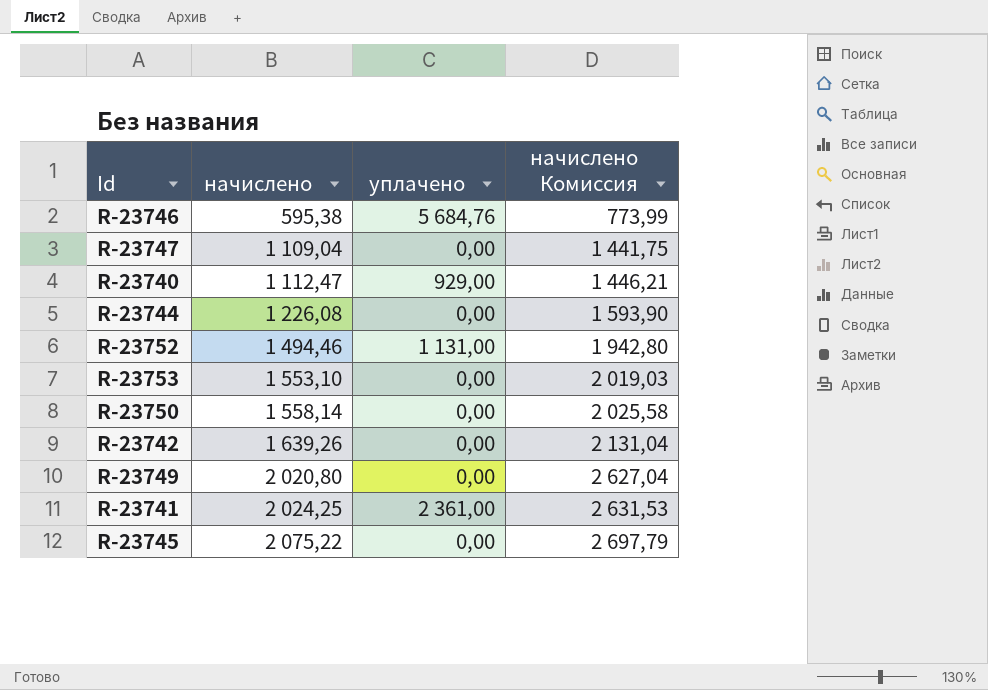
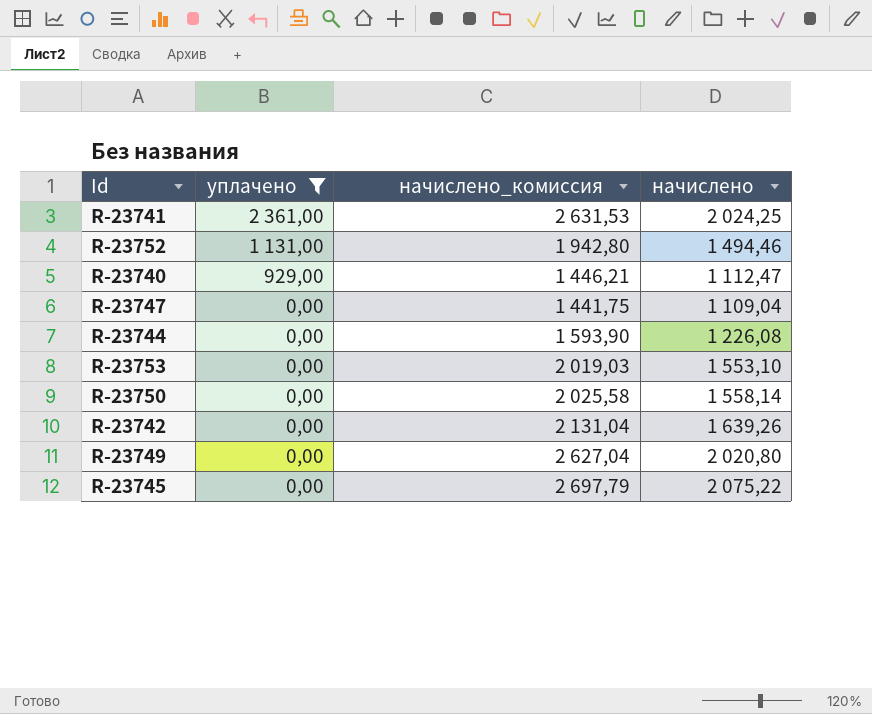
filter: none -> уплачено != 5 684,76
row order: начислено ascending -> уплачено descending
column name: начислено Комиссия -> начислено_комиссия
column начислено | position: 2 -> 4

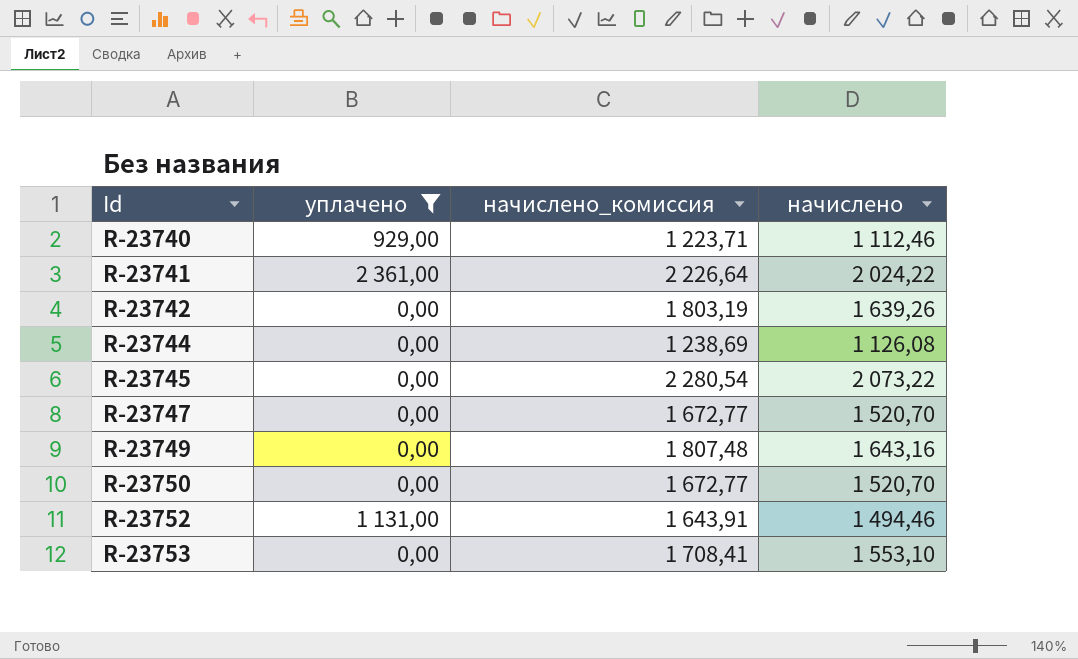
row order: уплачено descending -> Id ascending
column начислено_комиссия | formula: [начислено] * 1,3 -> [начислено] * 1,1
R-23740 | начислено: 1 112,47 -> 1 112,46
R-23741 | начислено: 2 024,25 -> 2 024,22
R-23744 | начислено: 1 226,08 -> 1 126,08
R-23745 | начислено: 2 075,22 -> 2 073,22
R-23747 | начислено: 1 109,04 -> 1 520,70
R-23749 | начислено: 2 020,80 -> 1 643,16
R-23750 | начислено: 1 558,14 -> 1 520,70

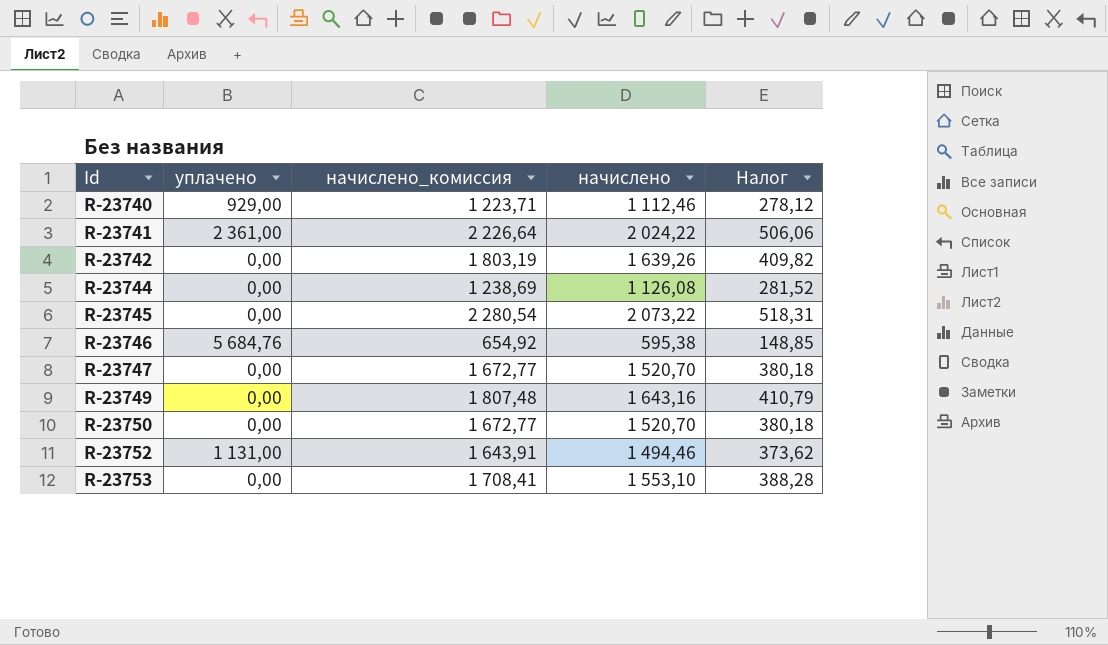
filter: уплачено != 5 684,76 -> none
column Налог | formula: none -> [начислено] * 0,25

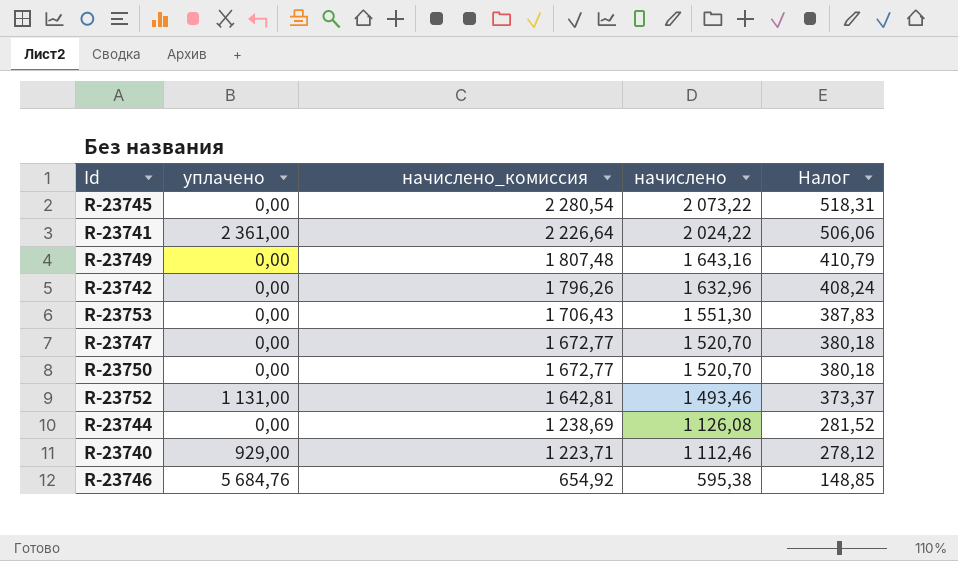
row order: Id ascending -> начислено_комиссия descending
R-23742 | начислено_комиссия: 1 803,19 -> 1 796,26
R-23742 | начислено: 1 639,26 -> 1 632,96
R-23742 | Налог: 409,82 -> 408,24
R-23753 | начислено_комиссия: 1 708,41 -> 1 706,43
R-23753 | начислено: 1 553,10 -> 1 551,30
R-23753 | Налог: 388,28 -> 387,83
R-23752 | начислено_комиссия: 1 643,91 -> 1 642,81
R-23752 | начислено: 1 494,46 -> 1 493,46
R-23752 | Налог: 373,62 -> 373,37

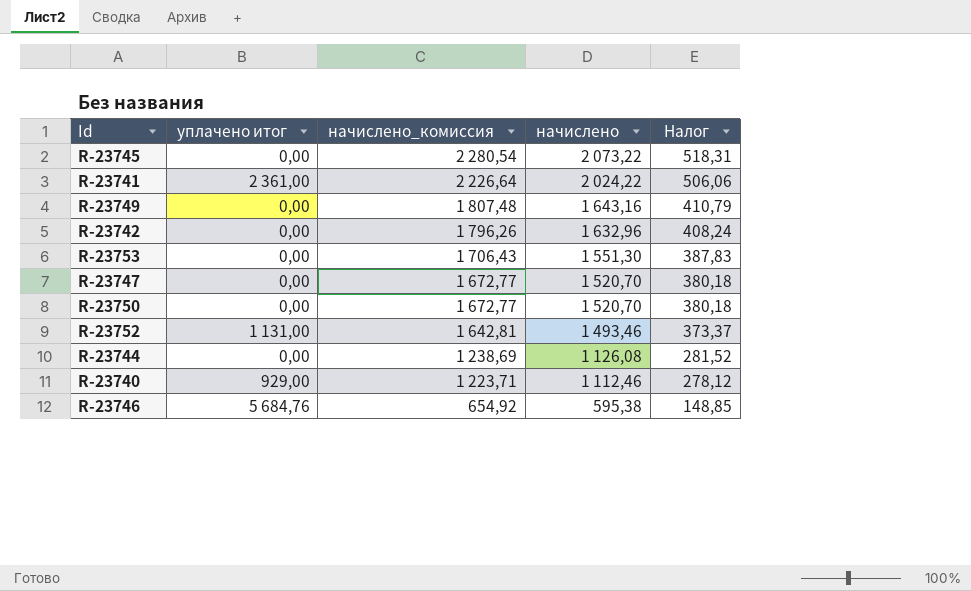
column name: уплачено -> уплачено итог

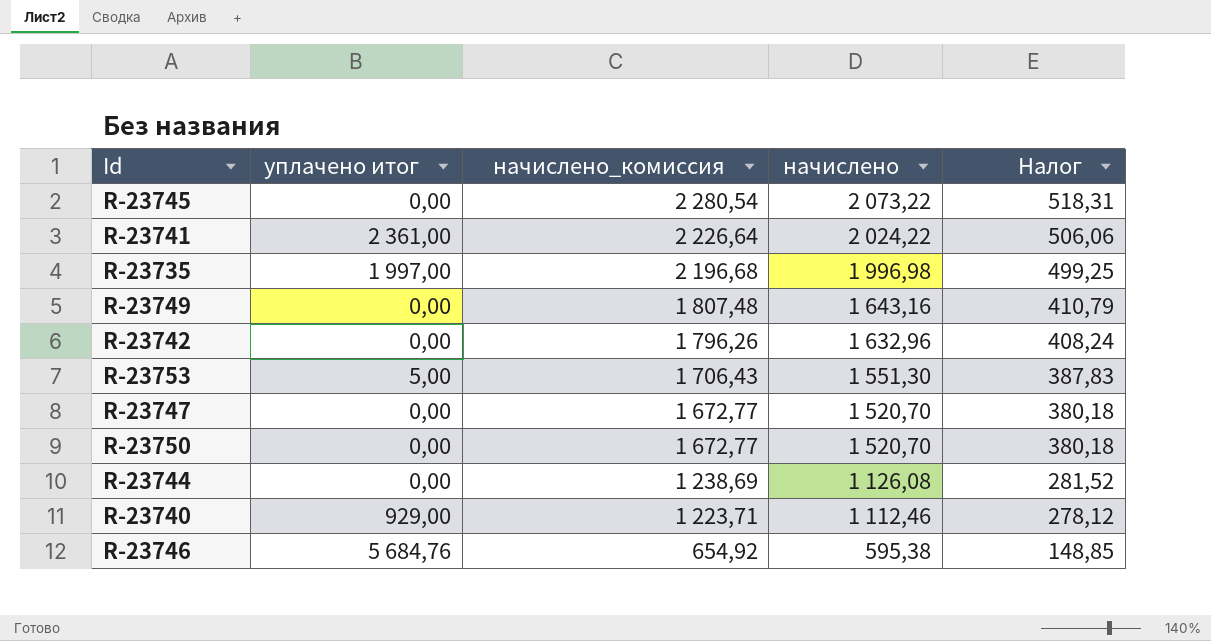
row R-23752: 1 131,00 | 1 642,81 | 1 493,46 | 373,37 -> none
row R-23735: none -> 1 997,00 | 2 196,68 | 1 996,98 | 499,25
R-23753 | уплачено итог: 0,00 -> 5,00

